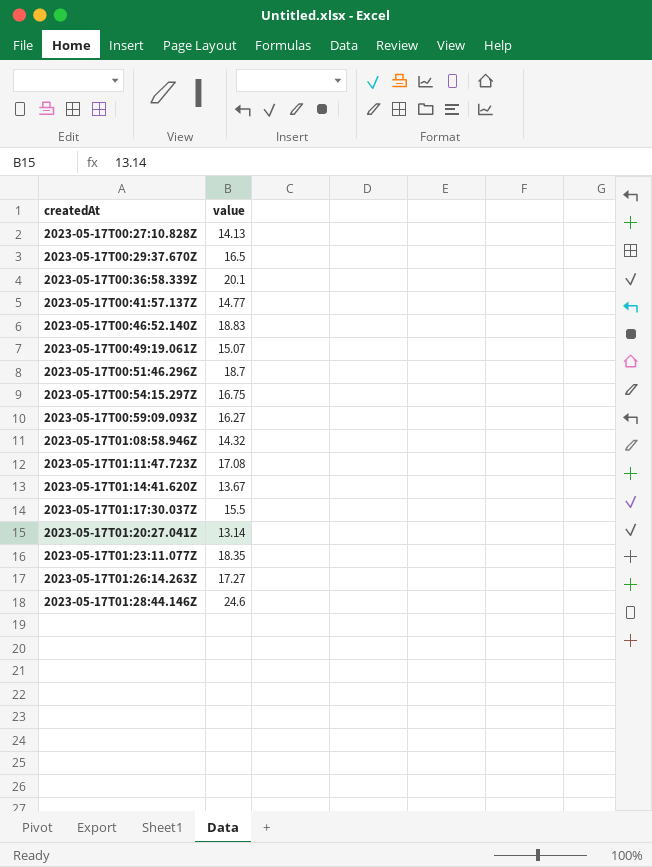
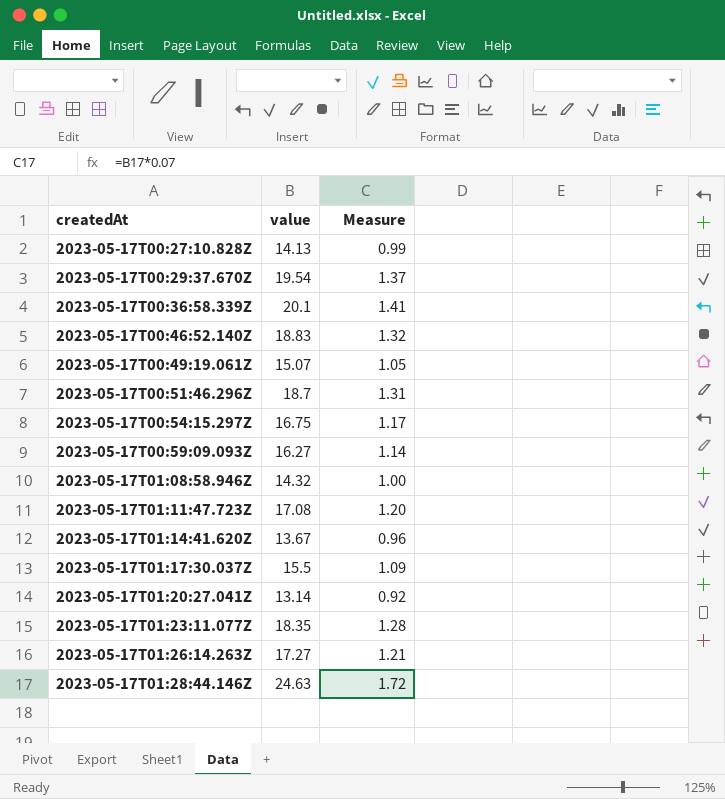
column Measure | formula: none -> [value] * 0.07
row 2023-05-17T00:41:57.137Z: 14.77 -> none
2023-05-17T00:29:37.670Z | value: 16.5 -> 19.54
2023-05-17T01:28:44.146Z | value: 24.6 -> 24.63

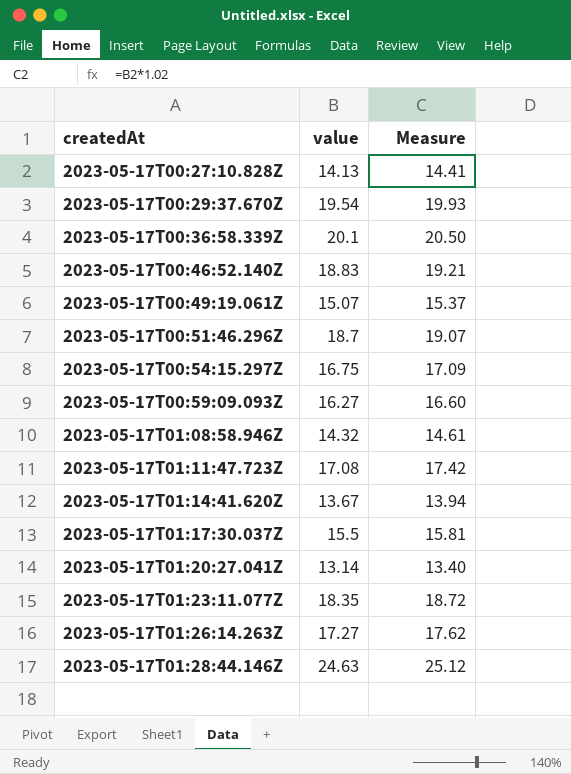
column Measure | formula: [value] * 0.07 -> [value] * 1.02

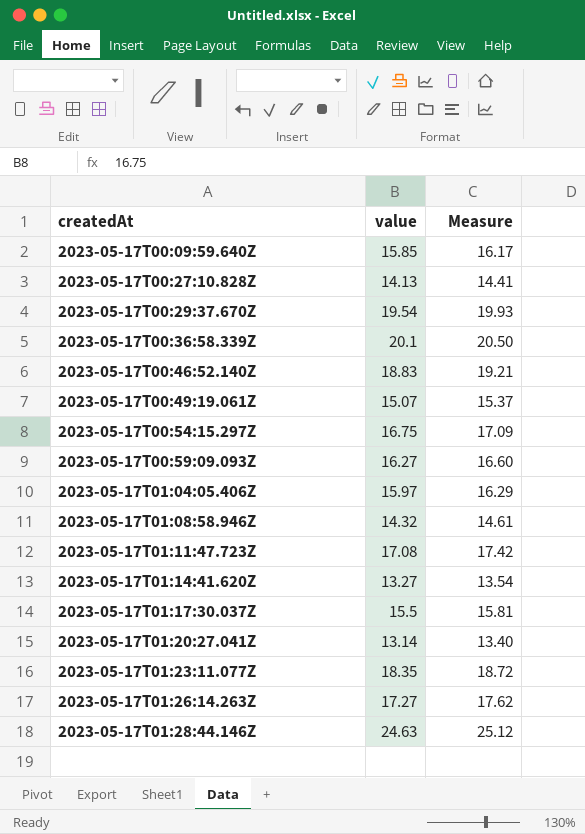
row 2023-05-17T00:51:46.296Z: 18.7 | 19.07 -> none
row 2023-05-17T00:09:59.640Z: none -> 15.85 | 16.17
row 2023-05-17T01:04:05.406Z: none -> 15.97 | 16.29
2023-05-17T01:14:41.620Z | value: 13.67 -> 13.27
2023-05-17T01:14:41.620Z | Measure: 13.94 -> 13.54

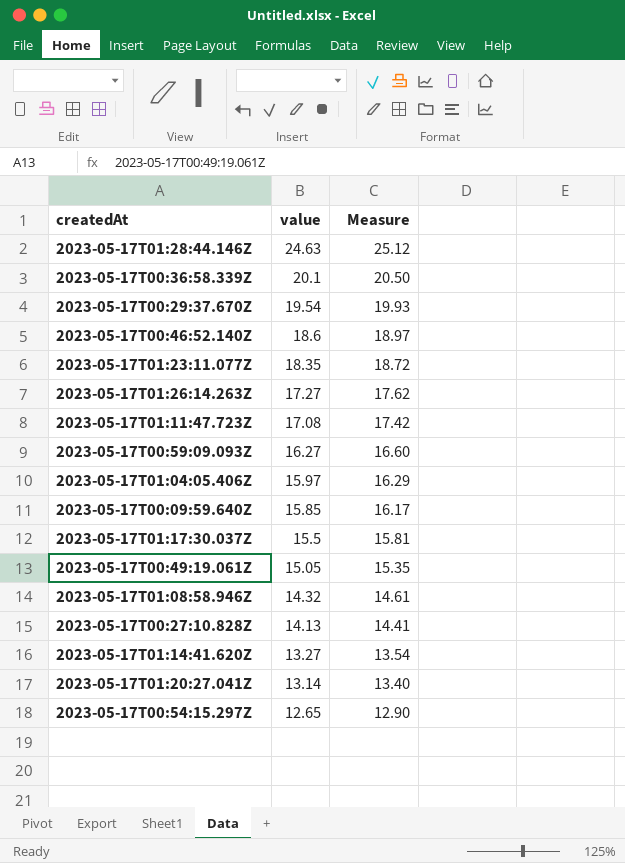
row order: createdAt ascending -> value descending
2023-05-17T00:46:52.140Z | value: 18.83 -> 18.6
2023-05-17T00:46:52.140Z | Measure: 19.21 -> 18.97
2023-05-17T00:49:19.061Z | value: 15.07 -> 15.05
2023-05-17T00:49:19.061Z | Measure: 15.37 -> 15.35
2023-05-17T00:54:15.297Z | value: 16.75 -> 12.65
2023-05-17T00:54:15.297Z | Measure: 17.09 -> 12.90

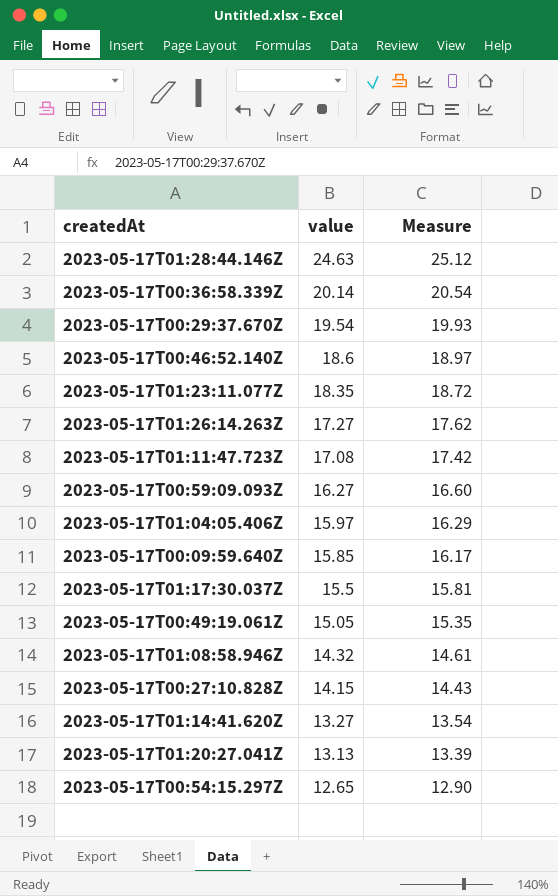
2023-05-17T00:36:58.339Z | value: 20.1 -> 20.14
2023-05-17T00:36:58.339Z | Measure: 20.50 -> 20.54
2023-05-17T00:27:10.828Z | value: 14.13 -> 14.15
2023-05-17T00:27:10.828Z | Measure: 14.41 -> 14.43
2023-05-17T01:20:27.041Z | value: 13.14 -> 13.13
2023-05-17T01:20:27.041Z | Measure: 13.40 -> 13.39

